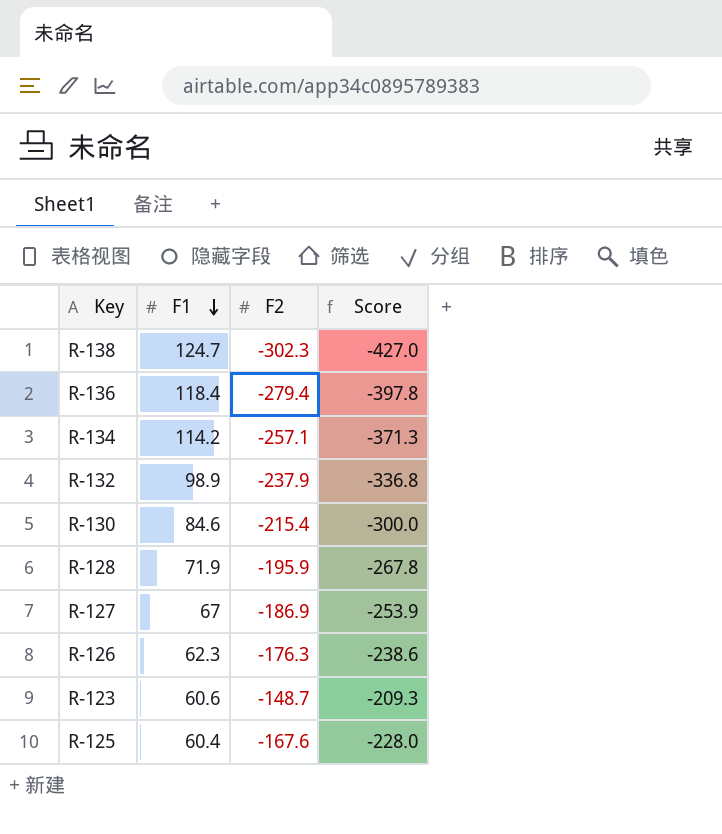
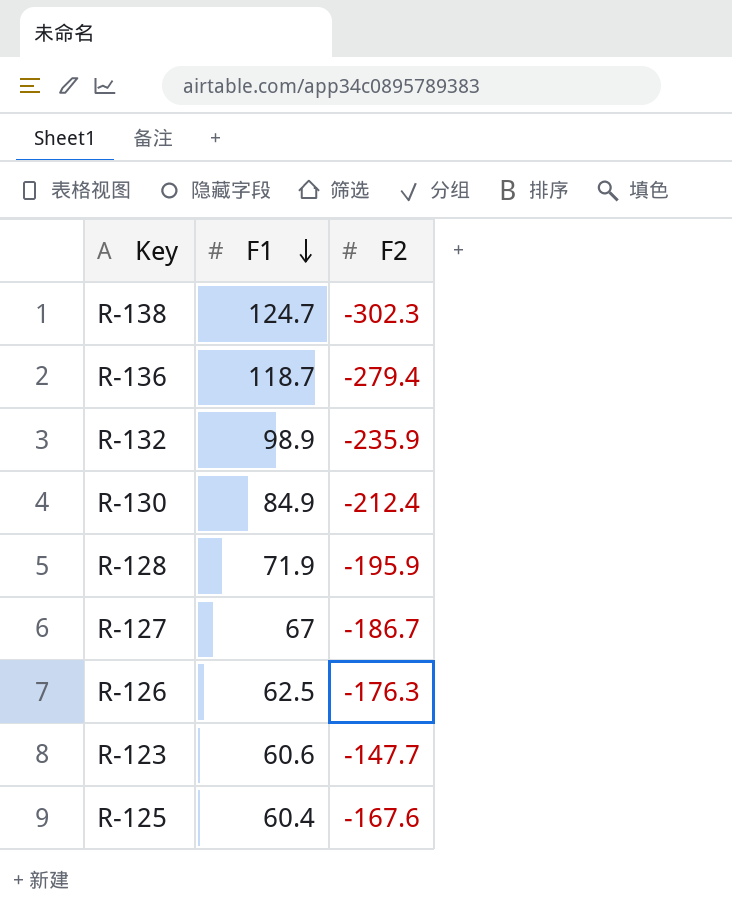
column Score | formula: [F2] - [F1] -> none
row R-134: 114.2 | -257.1 | -371.3 -> none
R-136 | F1: 118.4 -> 118.7
R-132 | F2: -237.9 -> -235.9
R-130 | F1: 84.6 -> 84.9
R-130 | F2: -215.4 -> -212.4
R-127 | F2: -186.9 -> -186.7
R-126 | F1: 62.3 -> 62.5
R-123 | F2: -148.7 -> -147.7

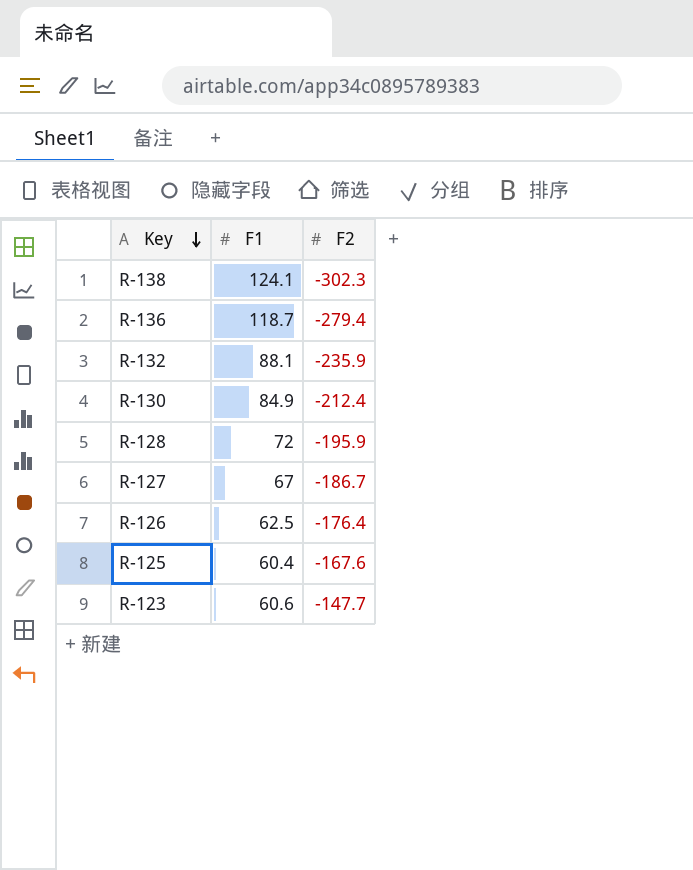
row order: F1 descending -> Key descending
R-138 | F1: 124.7 -> 124.1
R-132 | F1: 98.9 -> 88.1
R-128 | F1: 71.9 -> 72
R-126 | F2: -176.3 -> -176.4

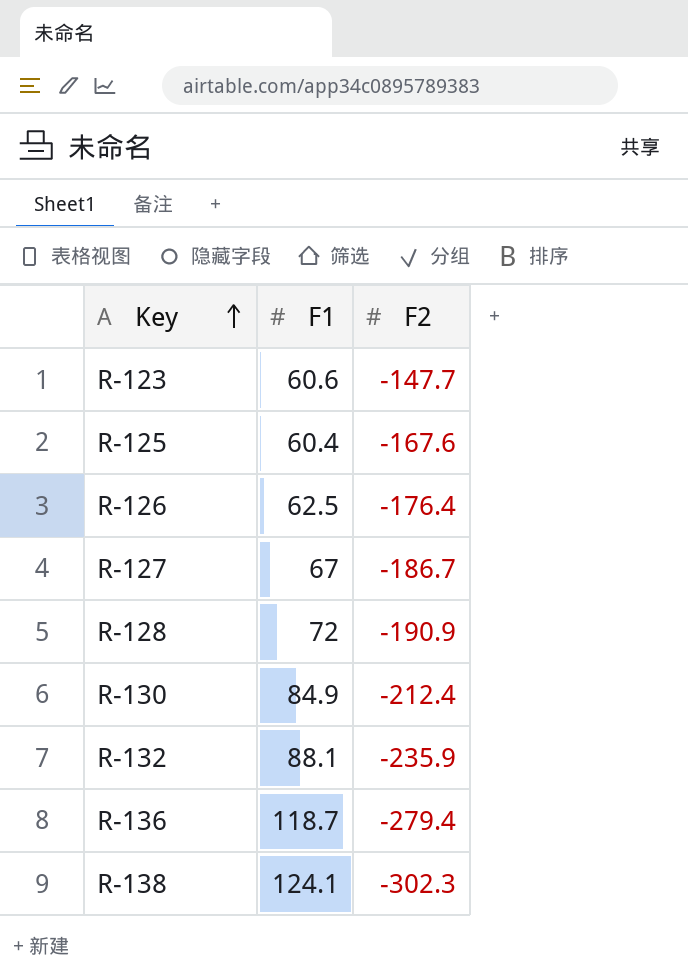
row order: Key descending -> Key ascending
R-128 | F2: -195.9 -> -190.9

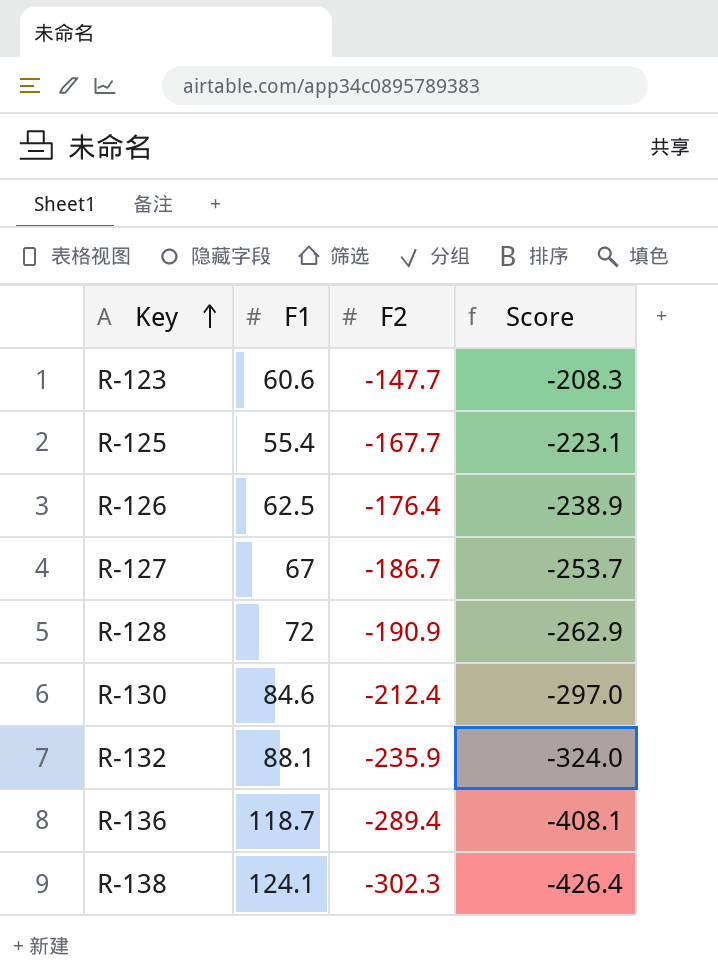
column Score | formula: none -> [F2] - [F1]
R-125 | F1: 60.4 -> 55.4
R-125 | F2: -167.6 -> -167.7
R-130 | F1: 84.9 -> 84.6
R-136 | F2: -279.4 -> -289.4

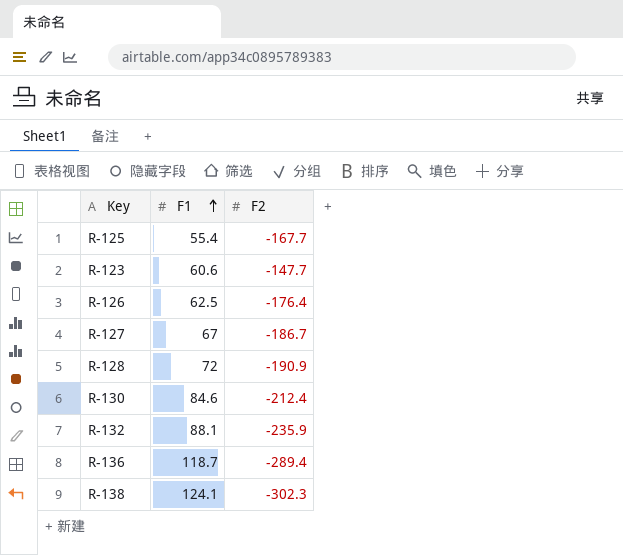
row order: Key ascending -> F1 ascending
column Score | formula: [F2] - [F1] -> none

